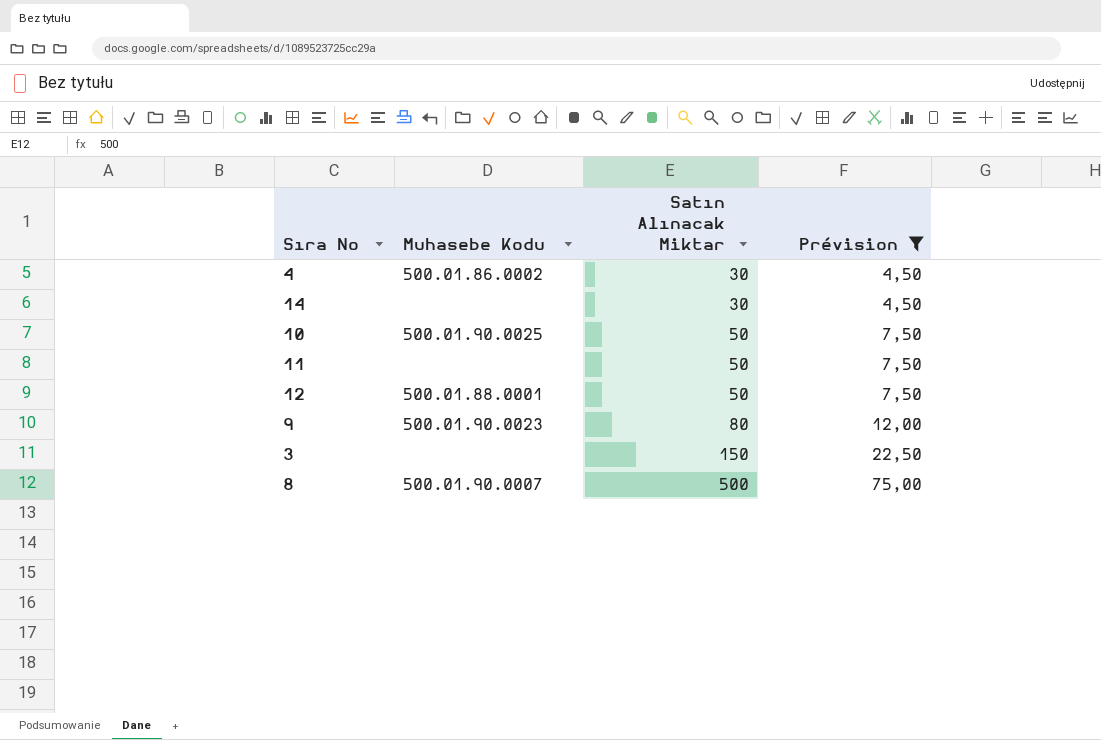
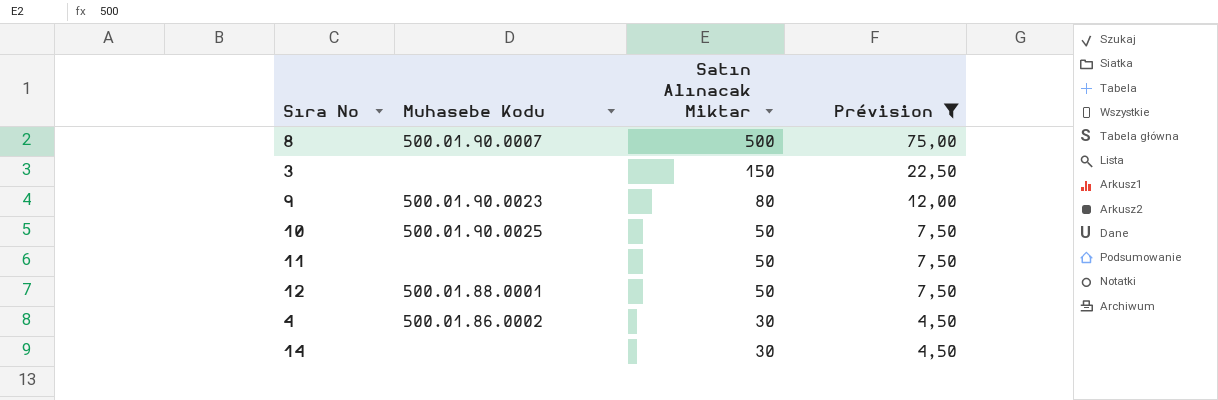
row order: Satın Alınacak Miktar ascending -> Satın Alınacak Miktar descending

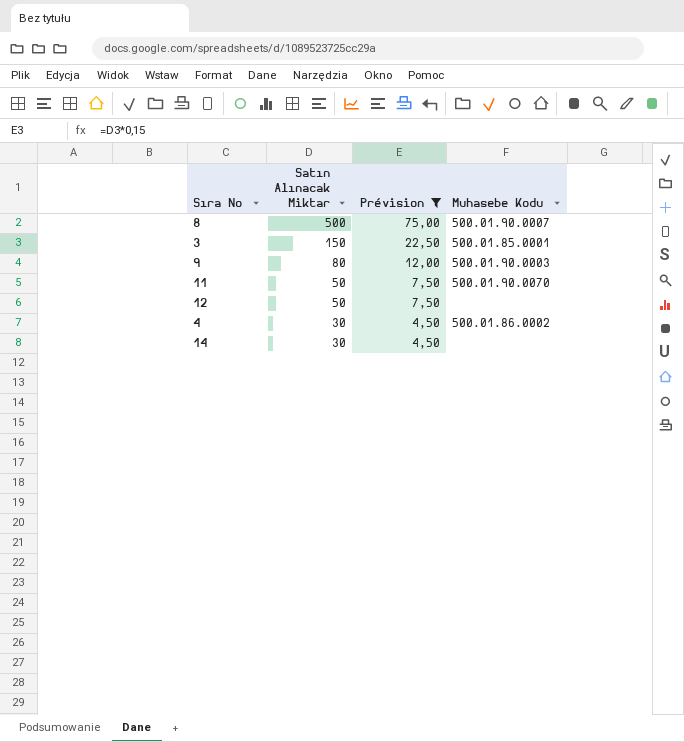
column Muhasebe Kodu | position: 2 -> 4
row 10: 500.01.90.0025 | 50 | 7,50 -> none
3 | Muhasebe Kodu: none -> 500.01.85.0001
9 | Muhasebe Kodu: 500.01.90.0023 -> 500.01.90.0003
11 | Muhasebe Kodu: none -> 500.01.90.0070
12 | Muhasebe Kodu: 500.01.88.0001 -> none

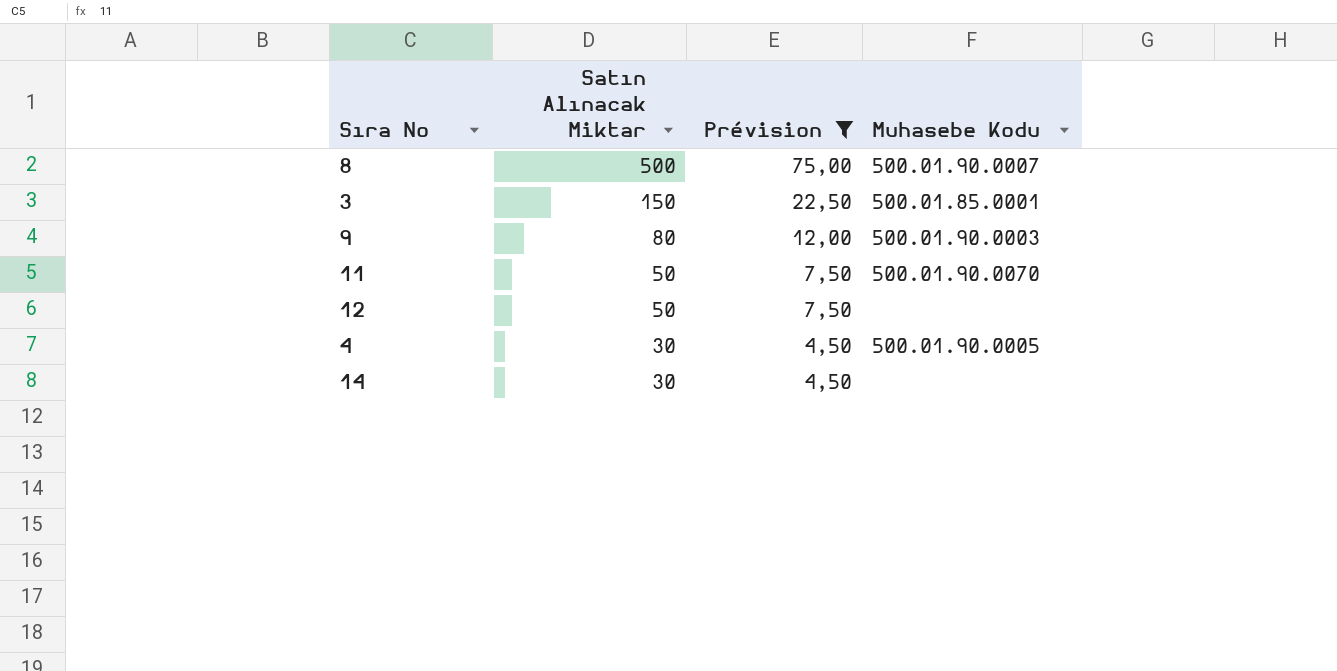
4 | Muhasebe Kodu: 500.01.86.0002 -> 500.01.90.0005

